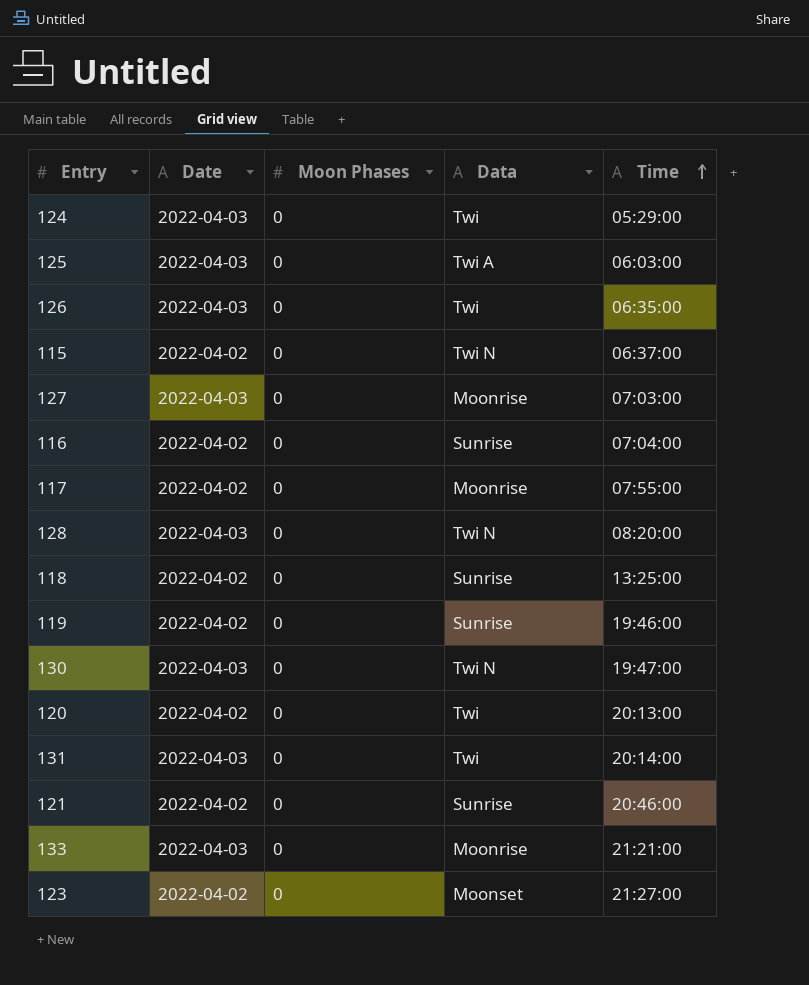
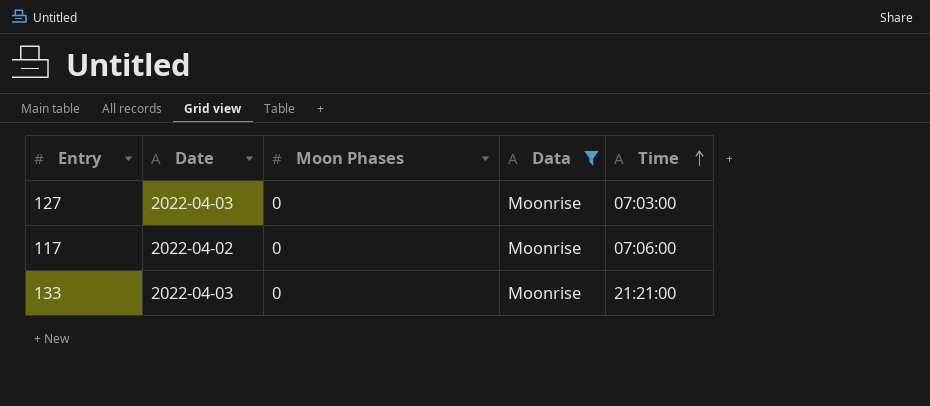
filter: none -> Data = Moonrise
117 | Time: 07:55:00 -> 07:06:00

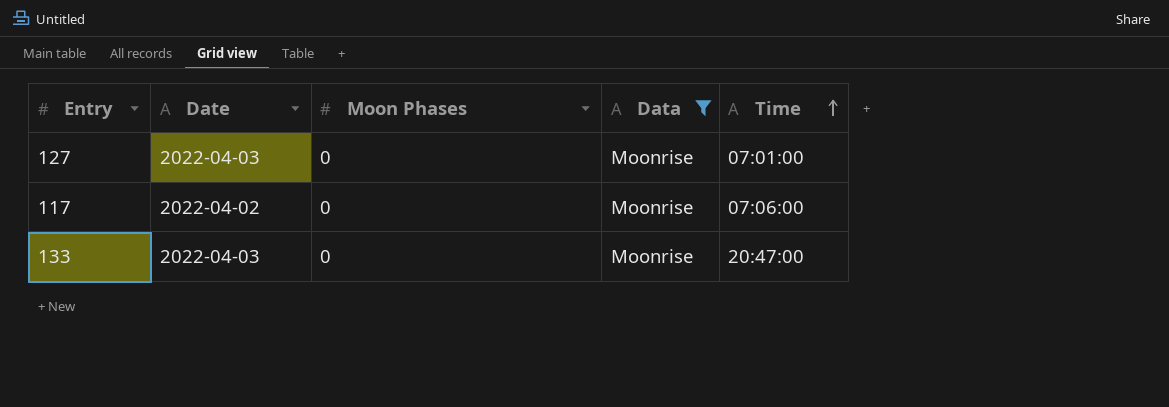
127 | Time: 07:03:00 -> 07:01:00
133 | Time: 21:21:00 -> 20:47:00

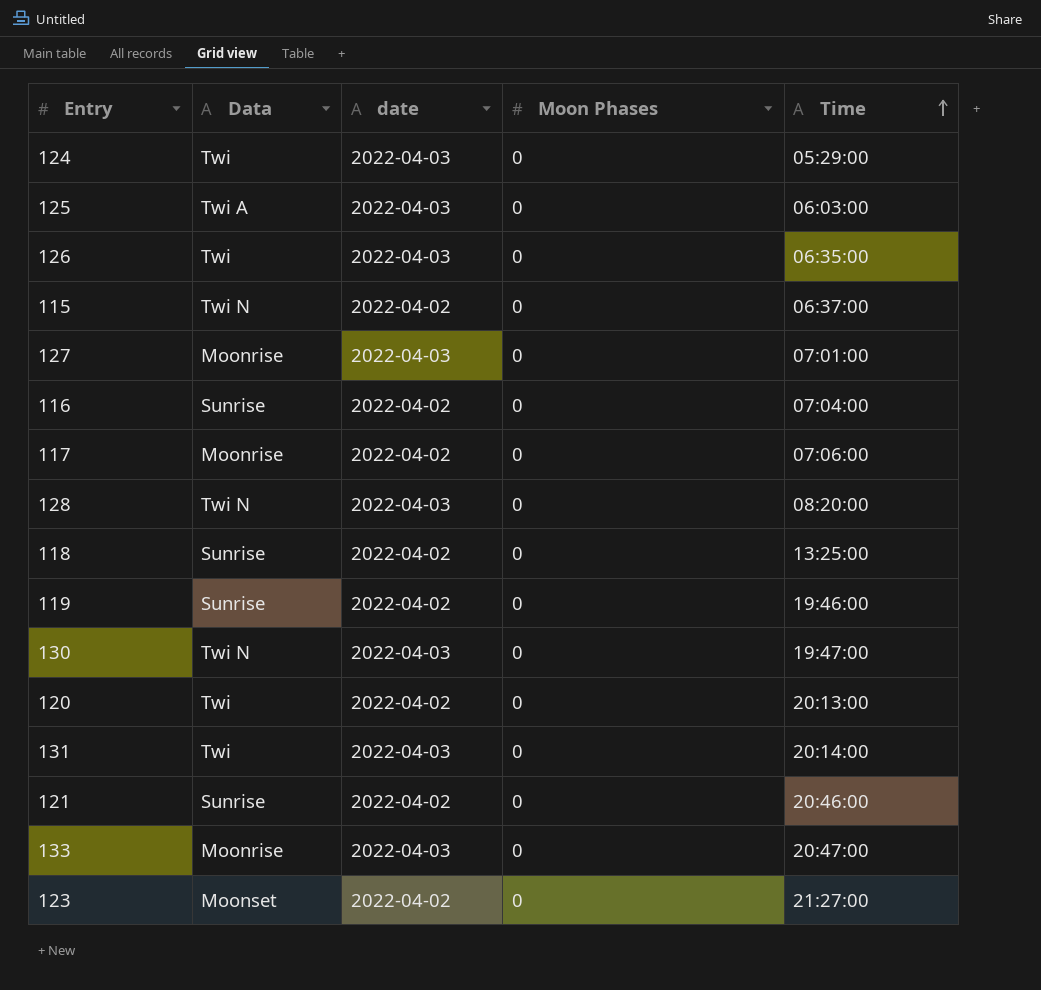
filter: Data = Moonrise -> none
column Data | position: 4 -> 2
column name: Date -> date

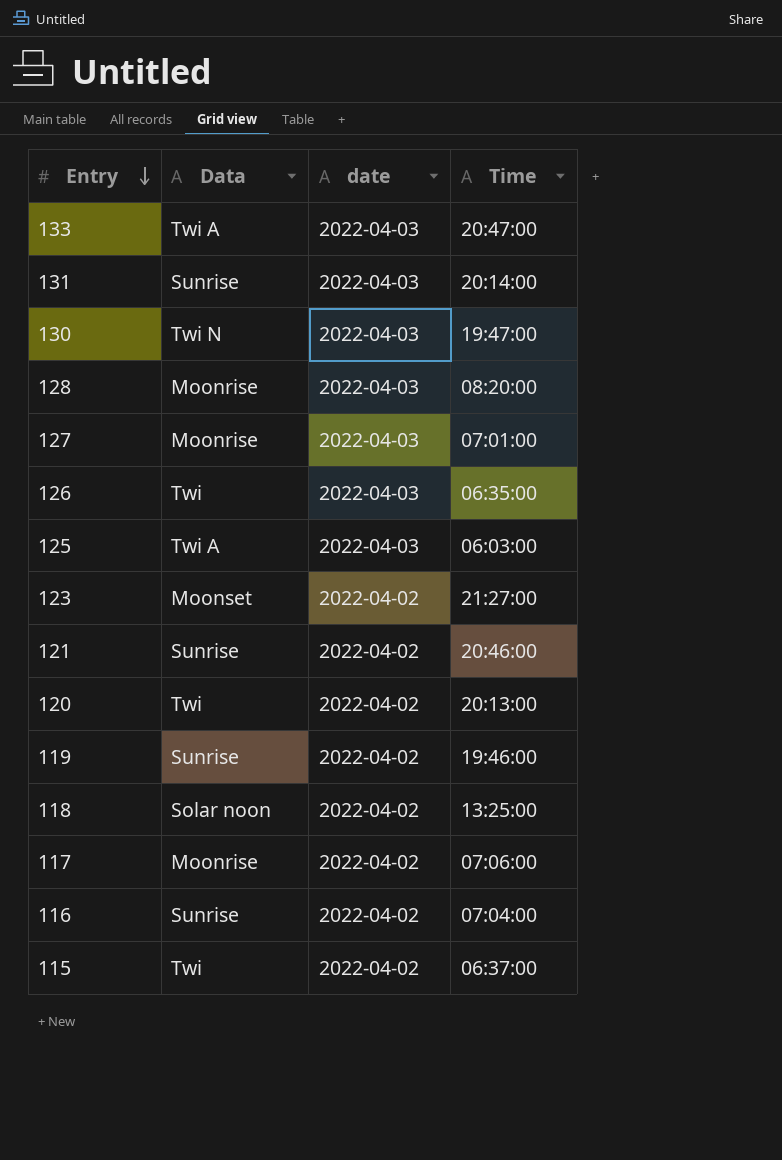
row order: Time ascending -> Entry descending
column Moon Phases | position: 4 -> none
row 124: Twi | 2022-04-03 | 0 | 05:29:00 -> none
133 | Data: Moonrise -> Twi A
131 | Data: Twi -> Sunrise
128 | Data: Twi N -> Moonrise
118 | Data: Sunrise -> Solar noon
115 | Data: Twi N -> Twi

